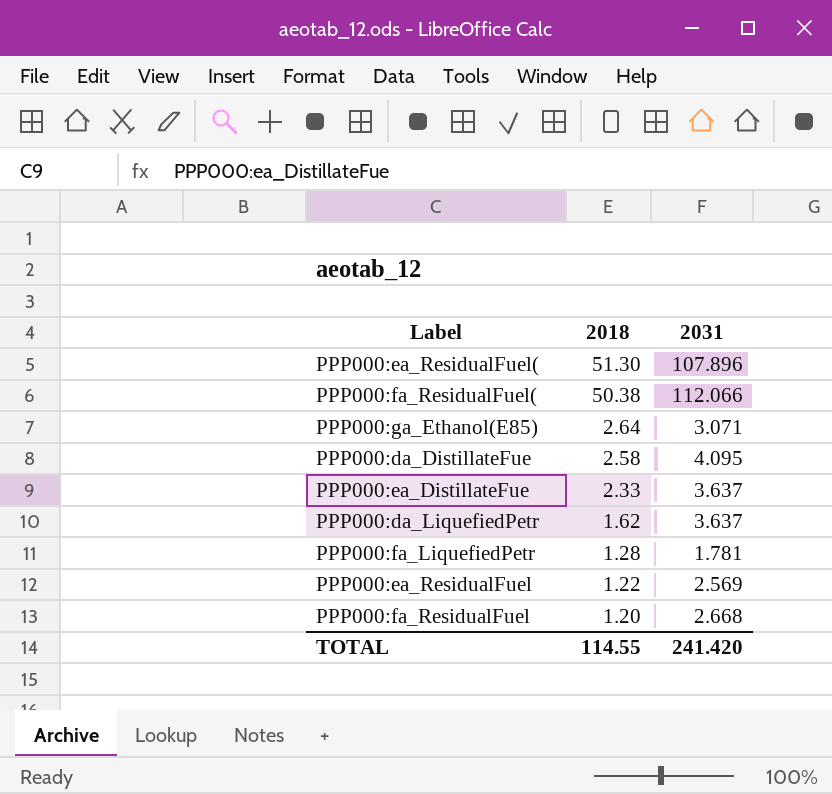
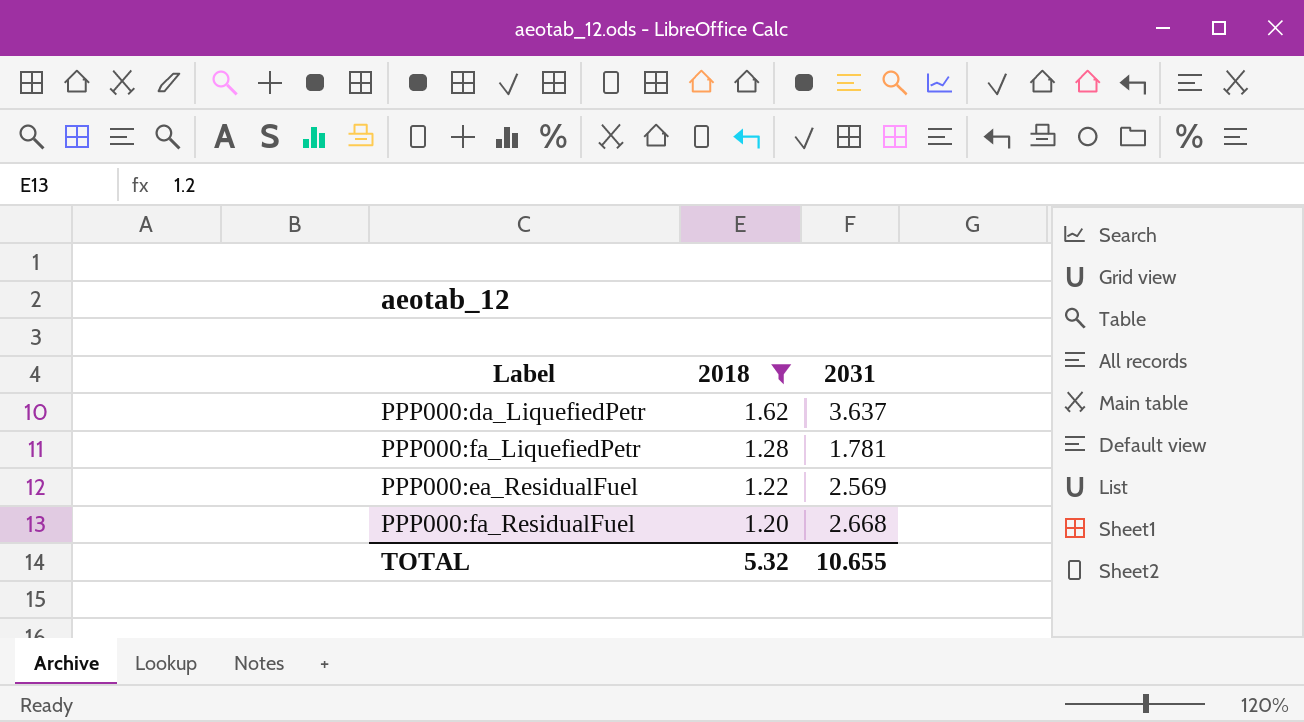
filter: none -> 2018 <= 1.62
TOTAL | 2018: 114.55 -> 5.32
TOTAL | 2031: 241.420 -> 10.655

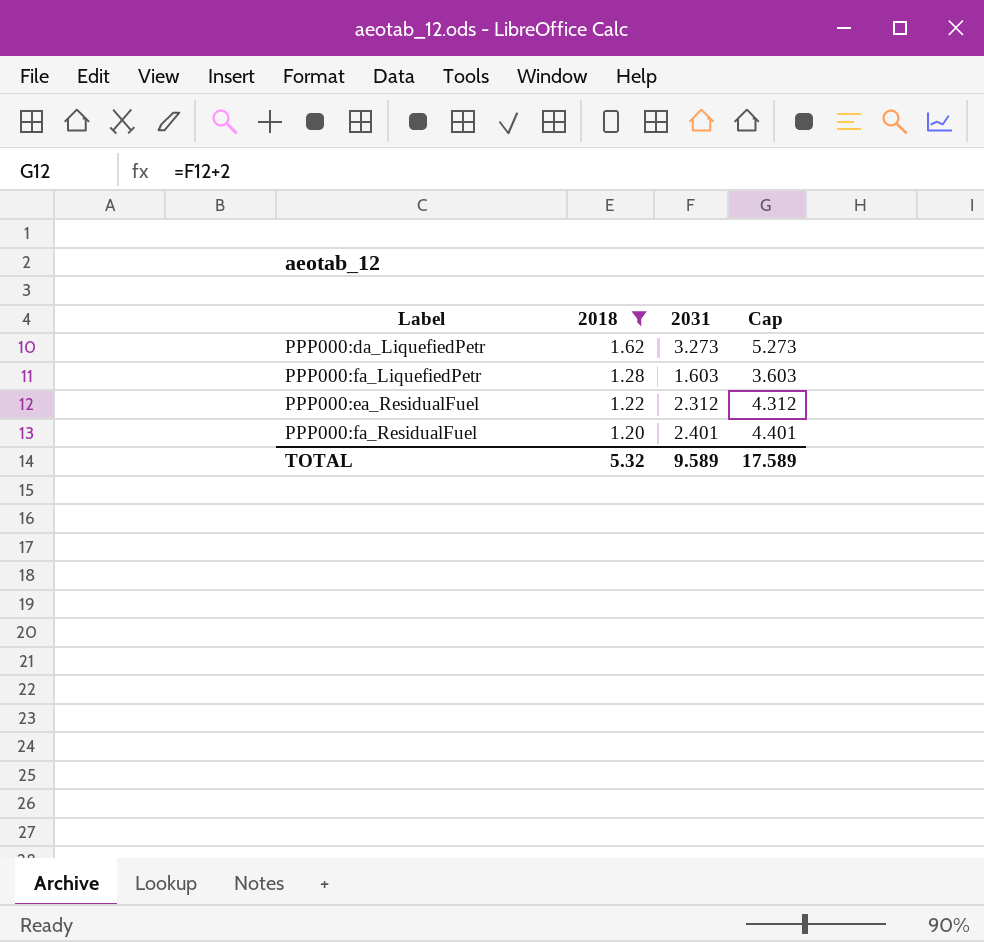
column Cap | formula: none -> [2031] + 2
PPP000:da_LiquefiedPetr | 2031: 3.637 -> 3.273
PPP000:fa_LiquefiedPetr | 2031: 1.781 -> 1.603
PPP000:ea_ResidualFuel | 2031: 2.569 -> 2.312
PPP000:fa_ResidualFuel | 2031: 2.668 -> 2.401
TOTAL | 2031: 10.655 -> 9.589

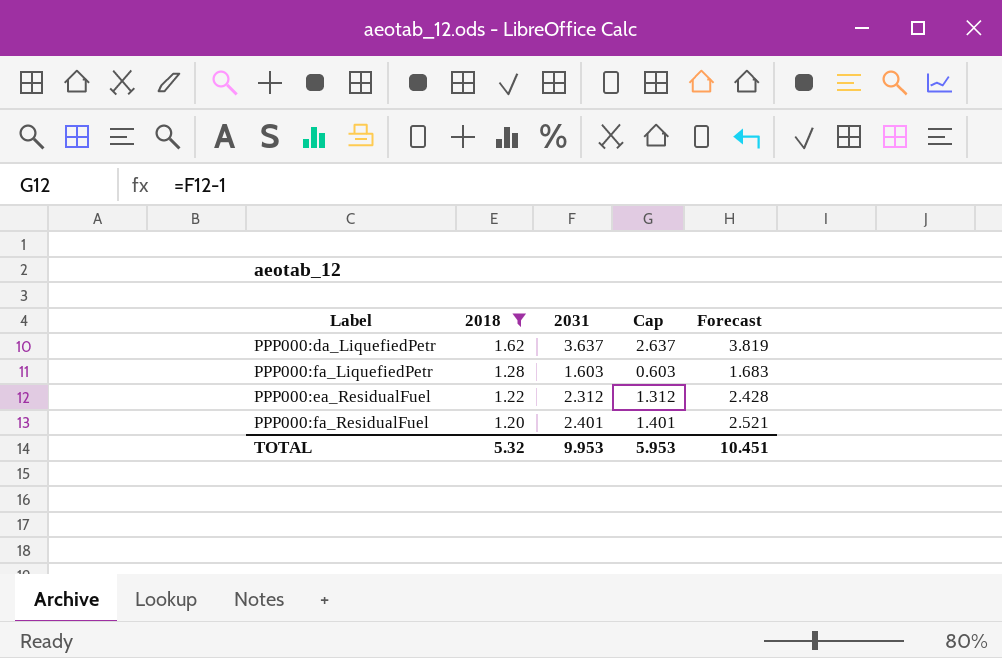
column Cap | formula: [2031] + 2 -> [2031] - 1
column Forecast | formula: none -> [2031] * 1.05
PPP000:da_LiquefiedPetr | 2031: 3.273 -> 3.637
TOTAL | 2031: 9.589 -> 9.953
TOTAL | Cap: 17.589 -> 5.953

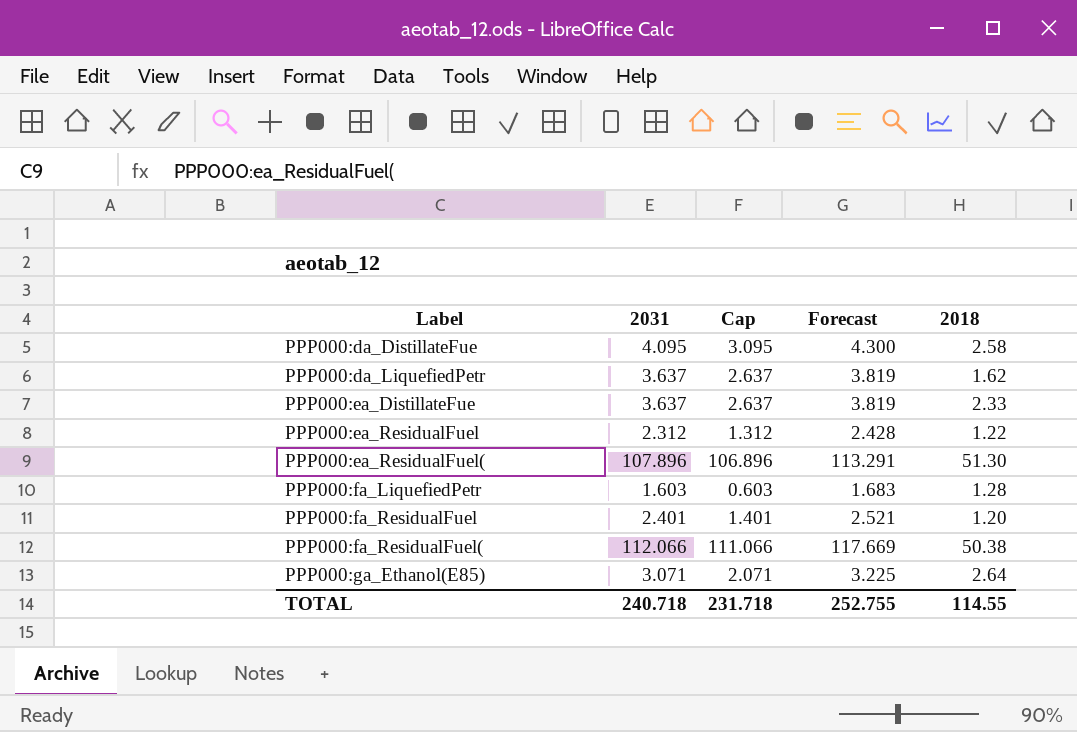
filter: 2018 <= 1.62 -> none
row order: 2018 descending -> Label ascending
column 2018 | position: 2 -> 5
TOTAL | 2031: 9.953 -> 240.718
TOTAL | Cap: 5.953 -> 231.718
TOTAL | Forecast: 10.451 -> 252.755
TOTAL | 2018: 5.32 -> 114.55

